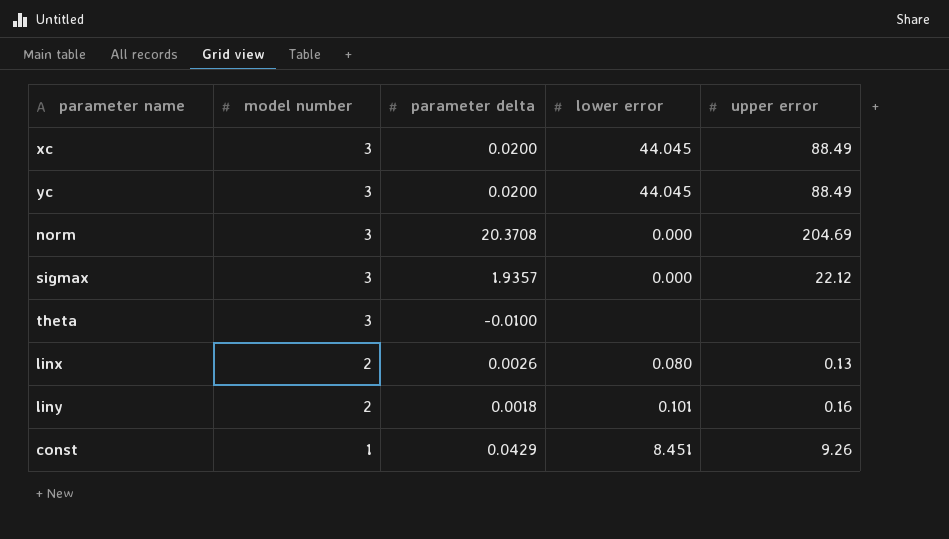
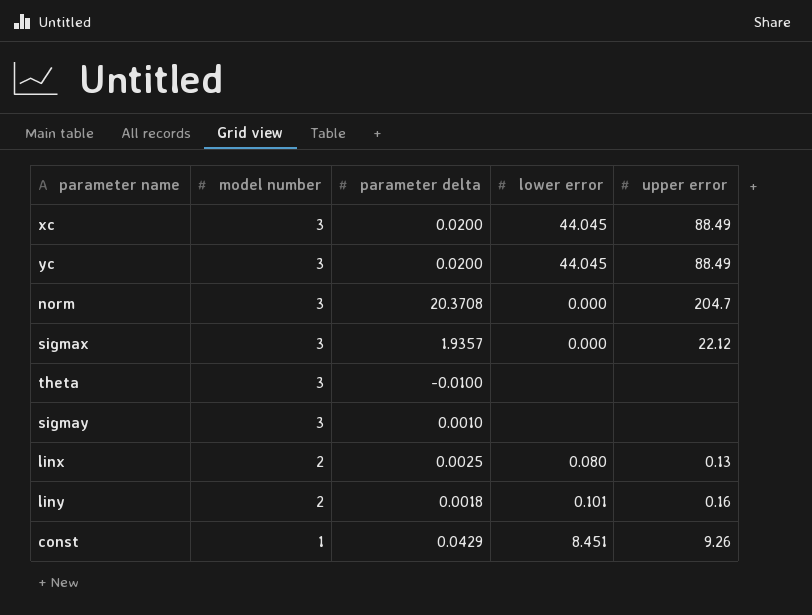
norm | upper error: 204.69 -> 204.7
row sigmay: none -> 3 | 0.0010 | none | none
linx | parameter delta: 0.0026 -> 0.0025

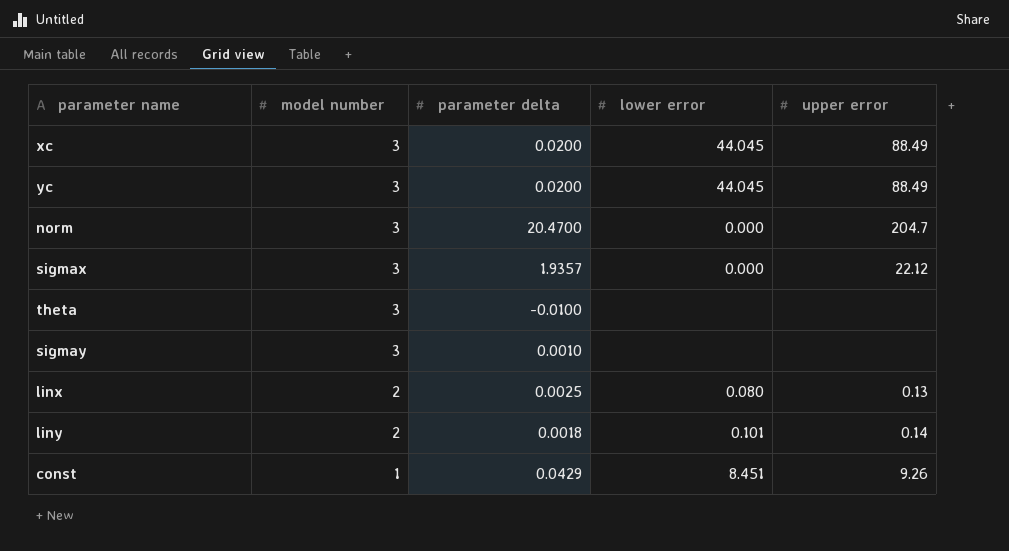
norm | parameter delta: 20.3708 -> 20.4700
liny | upper error: 0.16 -> 0.14

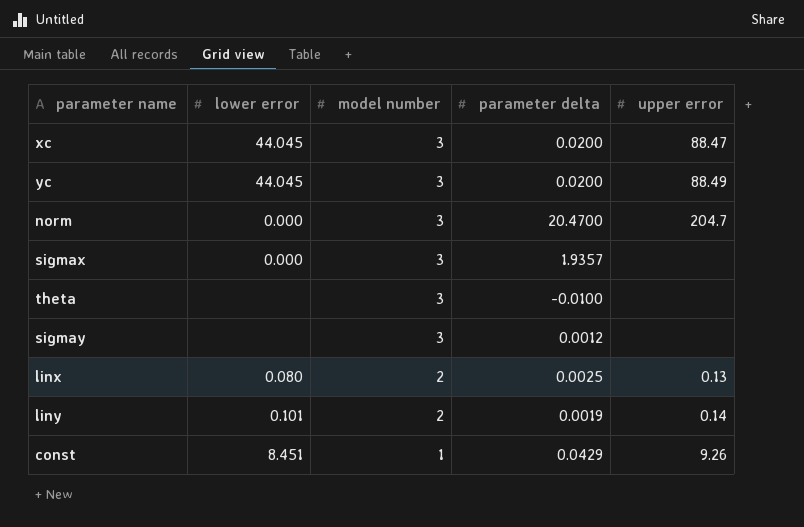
column lower error | position: 4 -> 2
xc | upper error: 88.49 -> 88.47
sigmax | upper error: 22.12 -> none
sigmay | parameter delta: 0.0010 -> 0.0012
liny | parameter delta: 0.0018 -> 0.0019

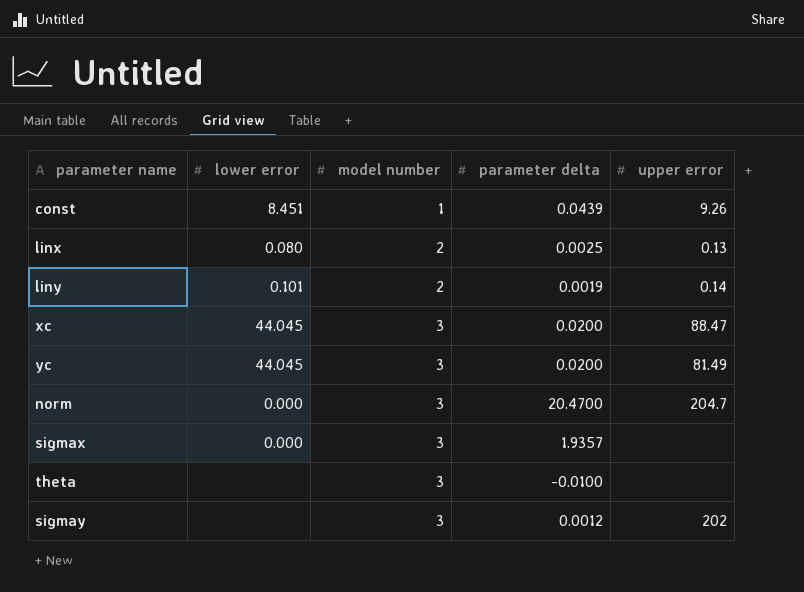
row order: model number descending -> model number ascending
const | parameter delta: 0.0429 -> 0.0439
yc | upper error: 88.49 -> 81.49
sigmay | upper error: none -> 202

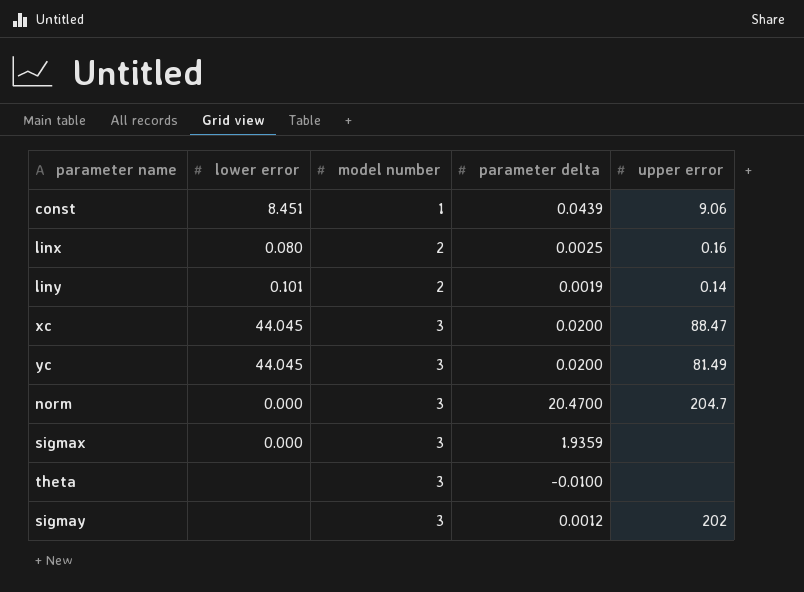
const | upper error: 9.26 -> 9.06
linx | upper error: 0.13 -> 0.16
sigmax | parameter delta: 1.9357 -> 1.9359

